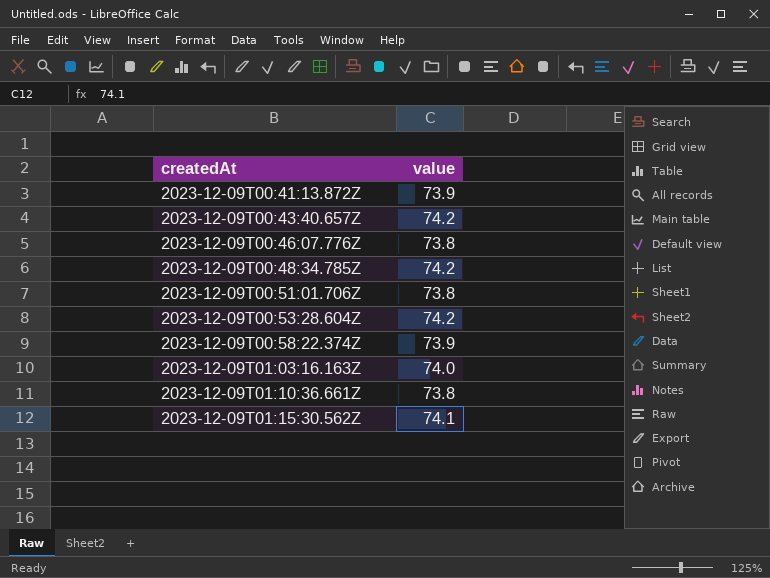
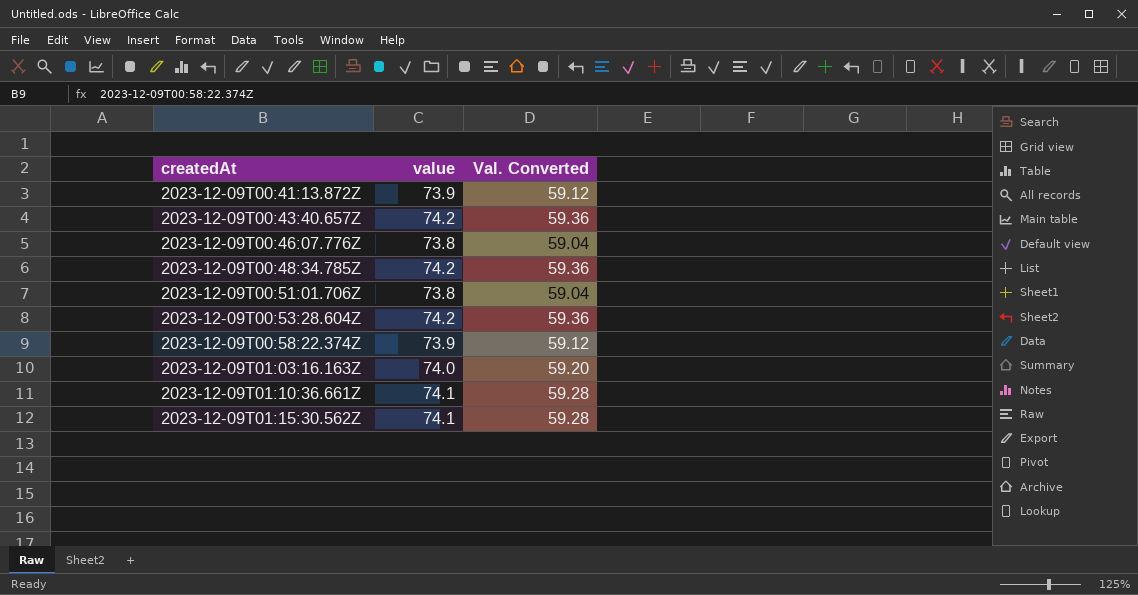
column Val. Converted | formula: none -> [value] * 0.8
2023-12-09T01:10:36.661Z | value: 73.8 -> 74.1

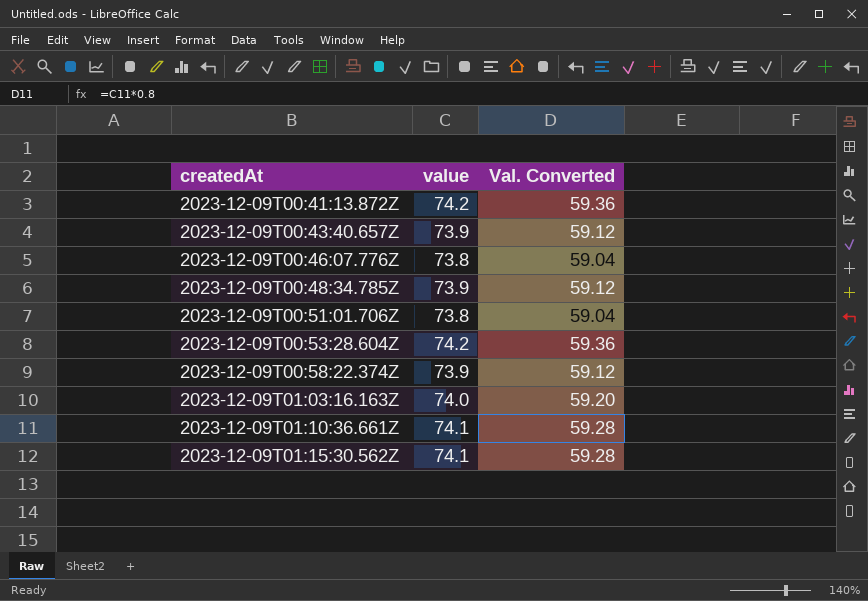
2023-12-09T00:41:13.872Z | value: 73.9 -> 74.2
2023-12-09T00:41:13.872Z | Val. Converted: 59.12 -> 59.36
2023-12-09T00:43:40.657Z | value: 74.2 -> 73.9
2023-12-09T00:43:40.657Z | Val. Converted: 59.36 -> 59.12
2023-12-09T00:48:34.785Z | value: 74.2 -> 73.9
2023-12-09T00:48:34.785Z | Val. Converted: 59.36 -> 59.12

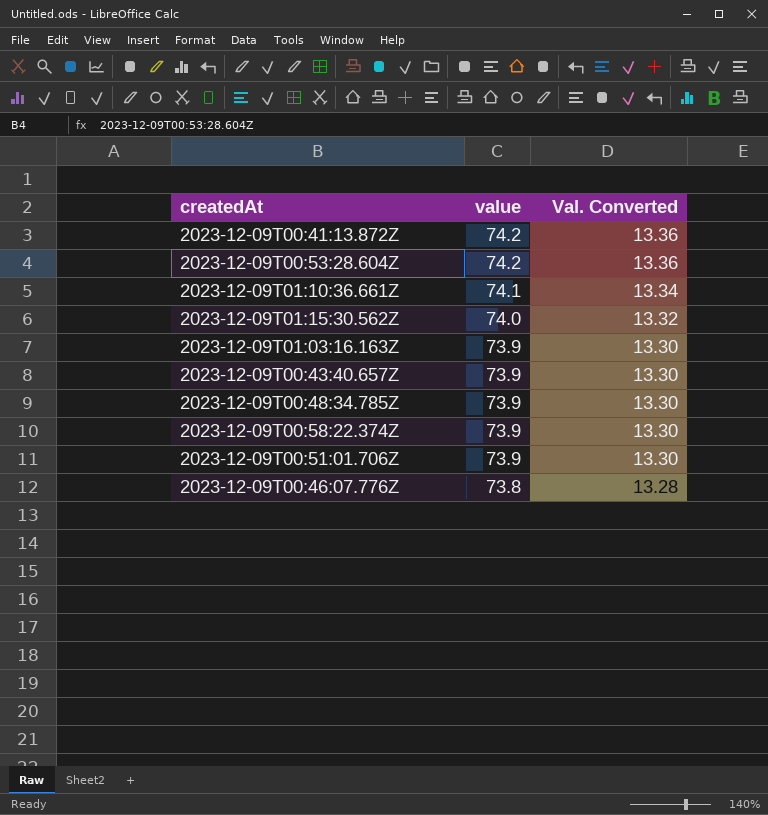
row order: createdAt ascending -> value descending
column Val. Converted | formula: [value] * 0.8 -> [value] * 0.18
2023-12-09T01:15:30.562Z | value: 74.1 -> 74.0
2023-12-09T01:03:16.163Z | value: 74.0 -> 73.9
2023-12-09T00:51:01.706Z | value: 73.8 -> 73.9

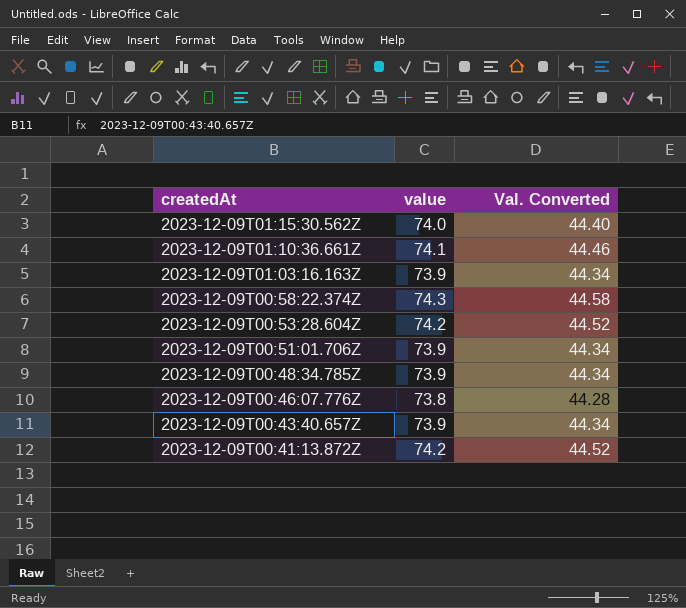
row order: value descending -> createdAt descending
column Val. Converted | formula: [value] * 0.18 -> [value] * 0.6
2023-12-09T00:58:22.374Z | value: 73.9 -> 74.3

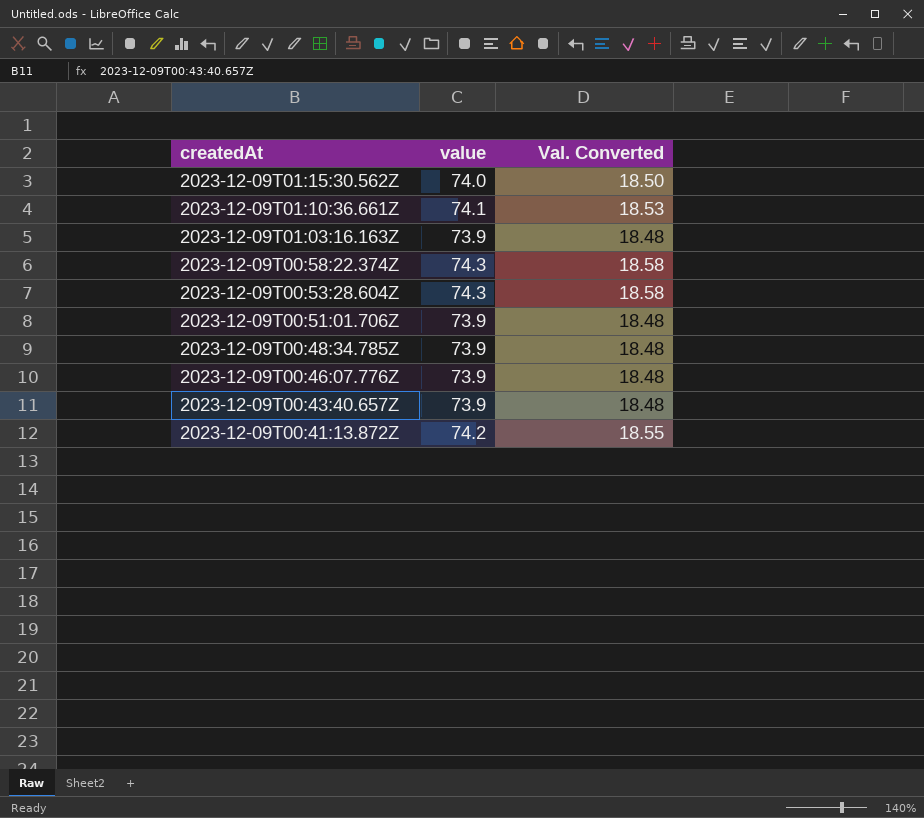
column Val. Converted | formula: [value] * 0.6 -> [value] * 0.25
2023-12-09T00:53:28.604Z | value: 74.2 -> 74.3
2023-12-09T00:46:07.776Z | value: 73.8 -> 73.9

